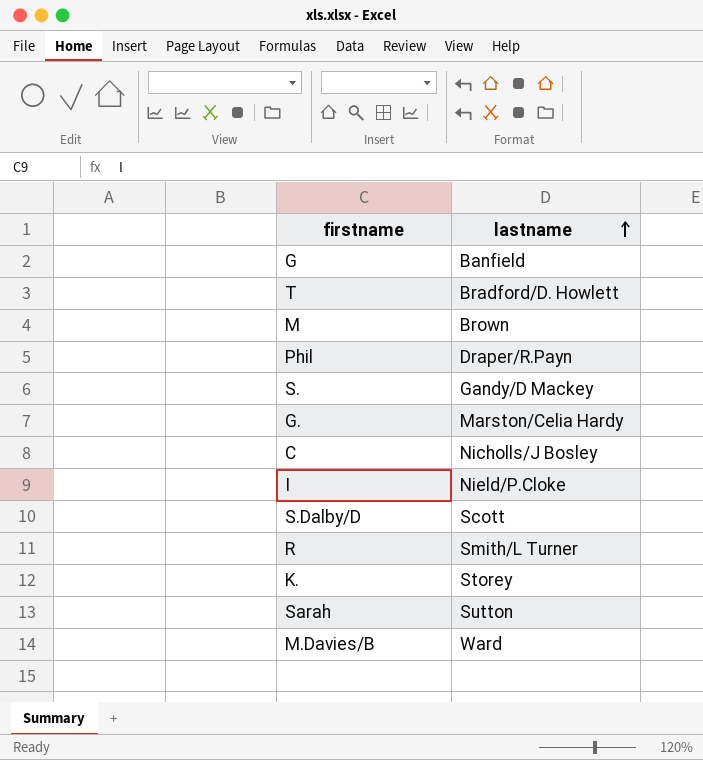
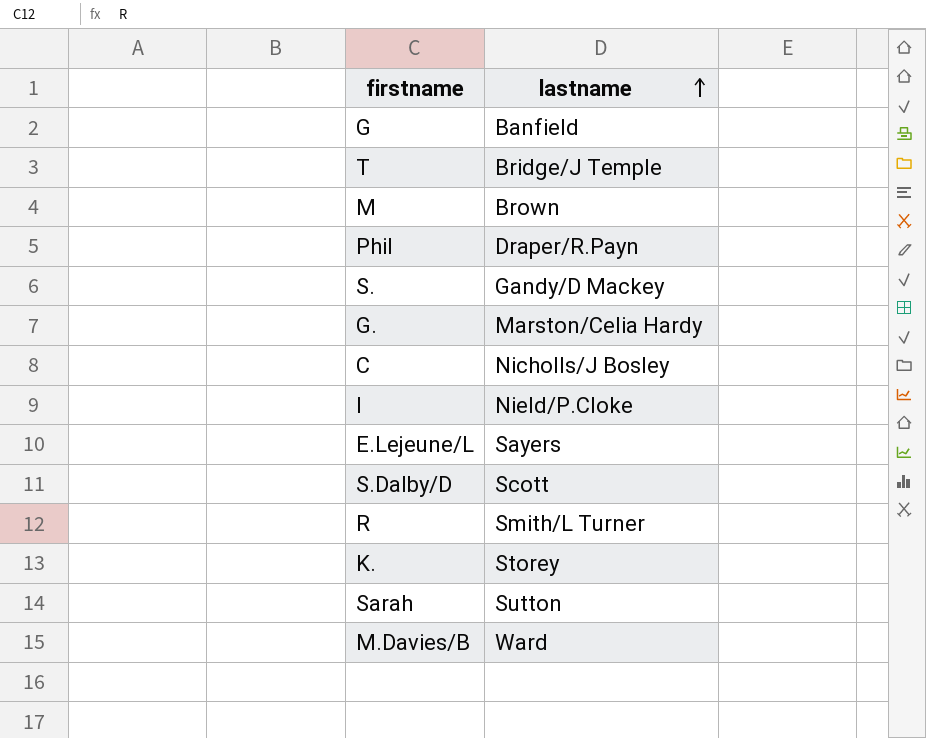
T | lastname: Bradford/D. Howlett -> Bridge/J Temple
row E.Lejeune/L: none -> Sayers

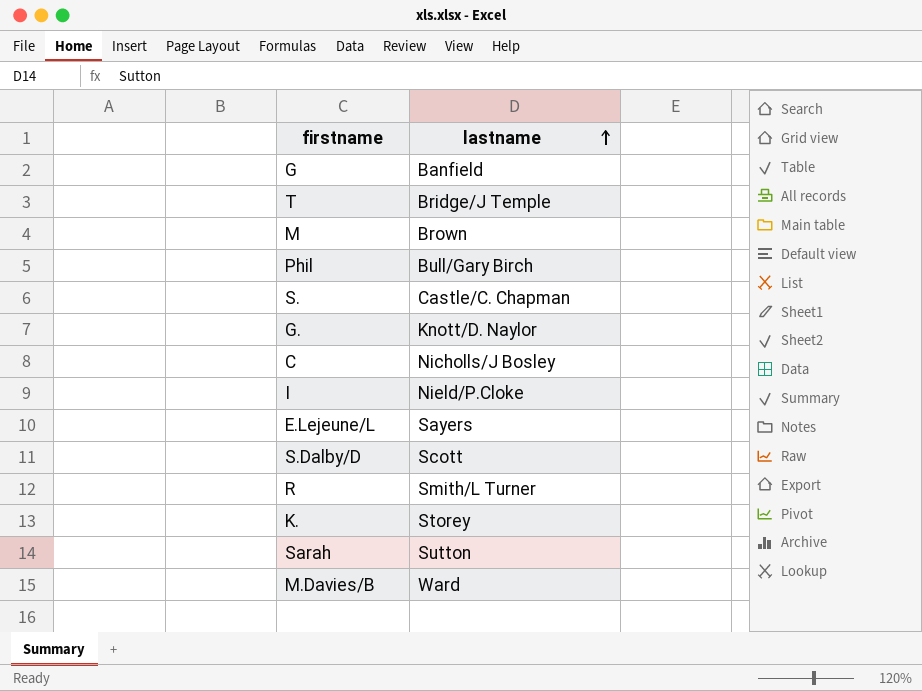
Phil | lastname: Draper/R.Payn -> Bull/Gary Birch
S. | lastname: Gandy/D Mackey -> Castle/C. Chapman
G. | lastname: Marston/Celia Hardy -> Knott/D. Naylor

